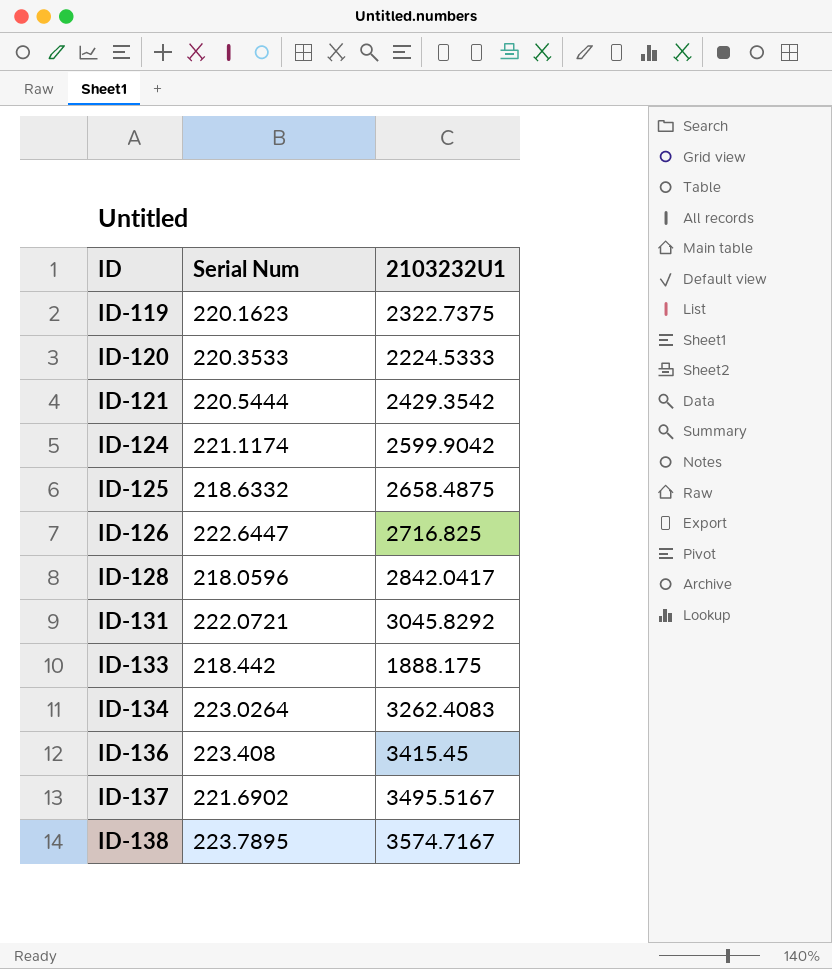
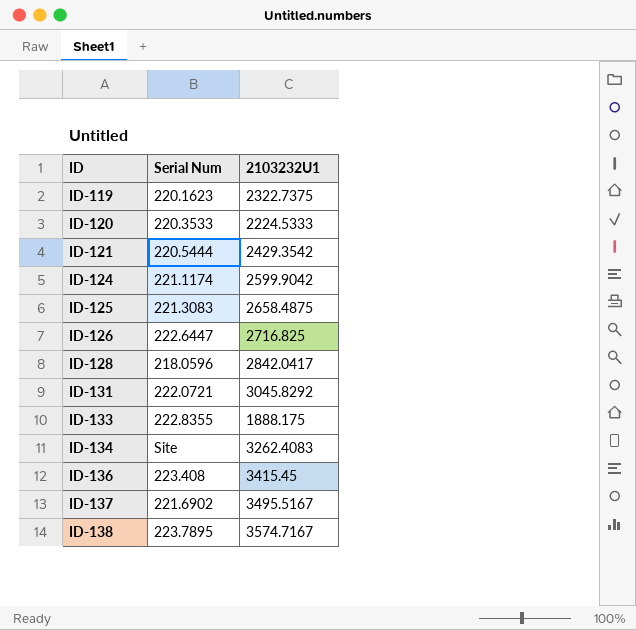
ID-125 | Serial Num: 218.6332 -> 221.3083
ID-133 | Serial Num: 218.442 -> 222.8355
ID-134 | Serial Num: 223.0264 -> Site

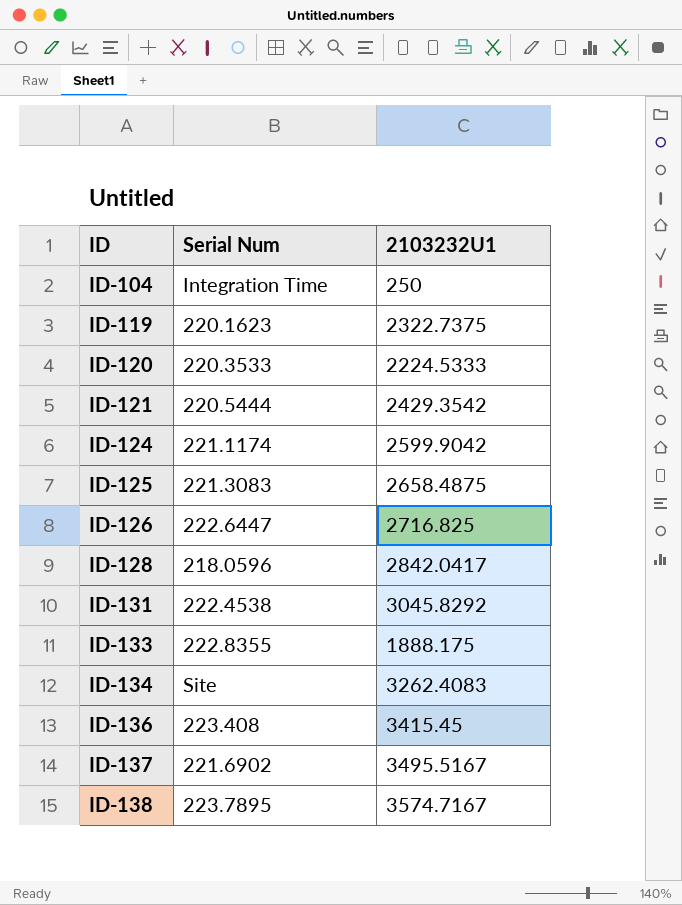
row ID-104: none -> Integration Time | 250
ID-131 | Serial Num: 222.0721 -> 222.4538

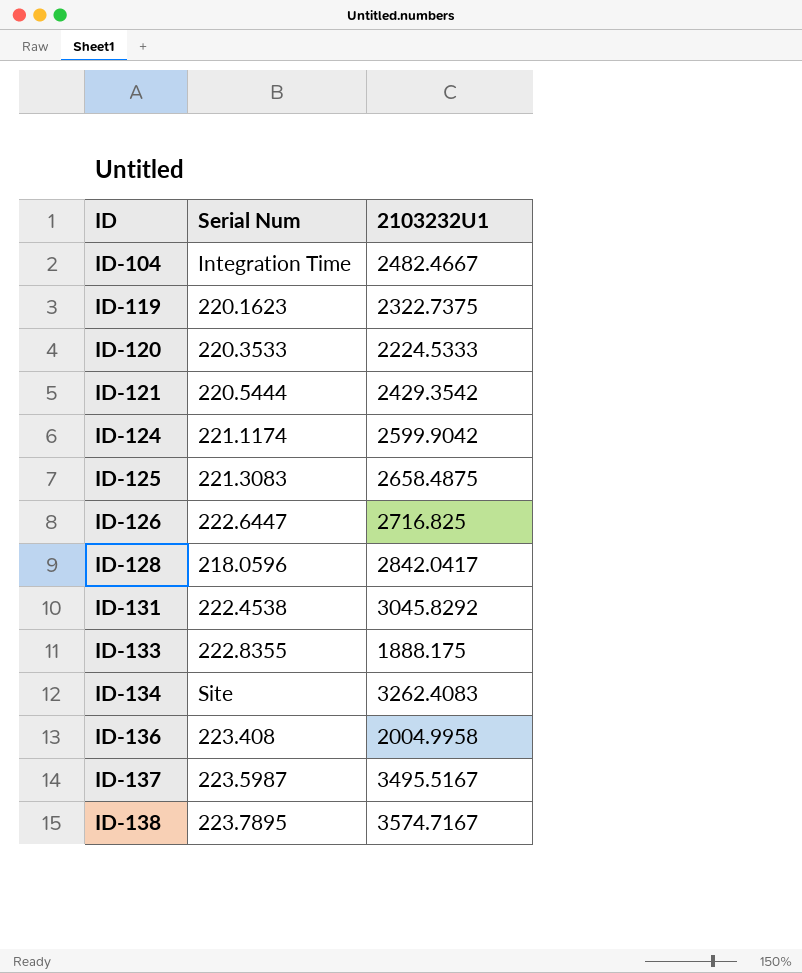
ID-104 | 2103232U1: 250 -> 2482.4667
ID-136 | 2103232U1: 3415.45 -> 2004.9958
ID-137 | Serial Num: 221.6902 -> 223.5987

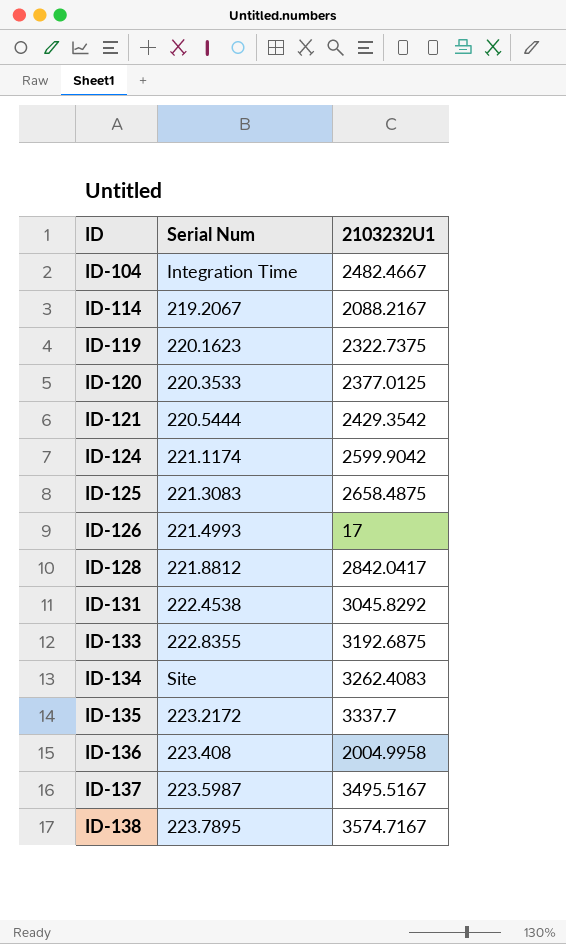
row ID-114: none -> 219.2067 | 2088.2167
ID-120 | 2103232U1: 2224.5333 -> 2377.0125
ID-126 | Serial Num: 222.6447 -> 221.4993
ID-126 | 2103232U1: 2716.825 -> 17
ID-128 | Serial Num: 218.0596 -> 221.8812
ID-133 | 2103232U1: 1888.175 -> 3192.6875
row ID-135: none -> 223.2172 | 3337.7

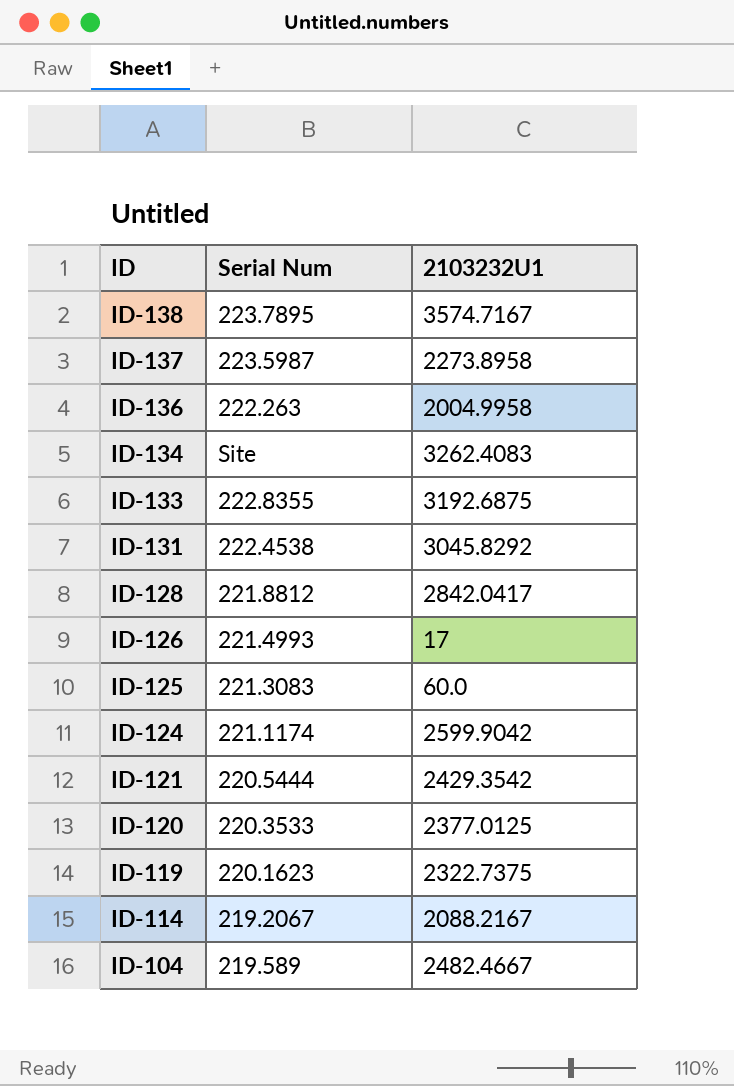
row order: ID ascending -> ID descending
row ID-135: 223.2172 | 3337.7 -> none
ID-137 | 2103232U1: 3495.5167 -> 2273.8958
ID-136 | Serial Num: 223.408 -> 222.263
ID-125 | 2103232U1: 2658.4875 -> 60.0
ID-104 | Serial Num: Integration Time -> 219.589

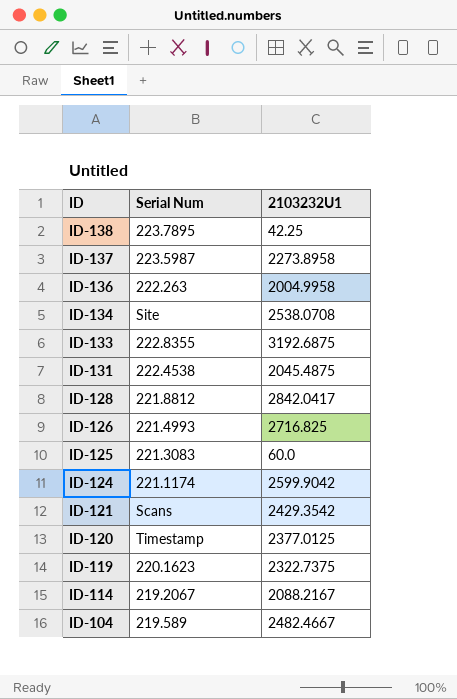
ID-138 | 2103232U1: 3574.7167 -> 42.25
ID-134 | 2103232U1: 3262.4083 -> 2538.0708
ID-131 | 2103232U1: 3045.8292 -> 2045.4875
ID-126 | 2103232U1: 17 -> 2716.825
ID-121 | Serial Num: 220.5444 -> Scans
ID-120 | Serial Num: 220.3533 -> Timestamp

